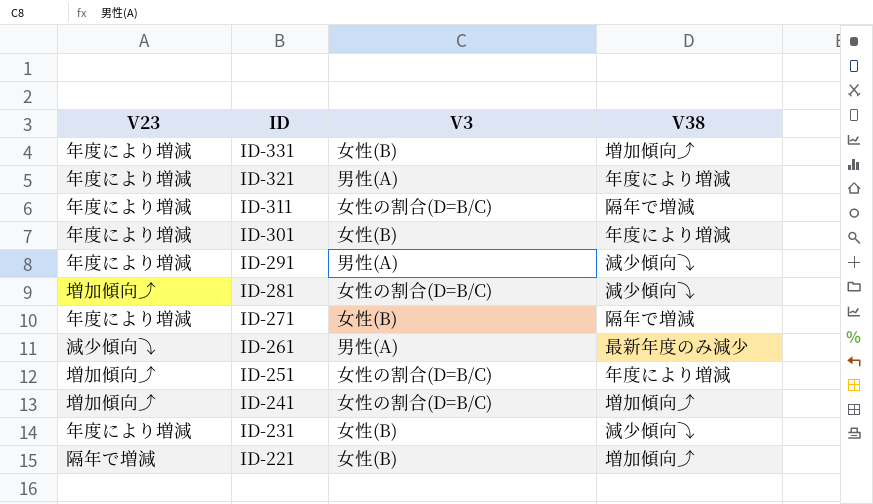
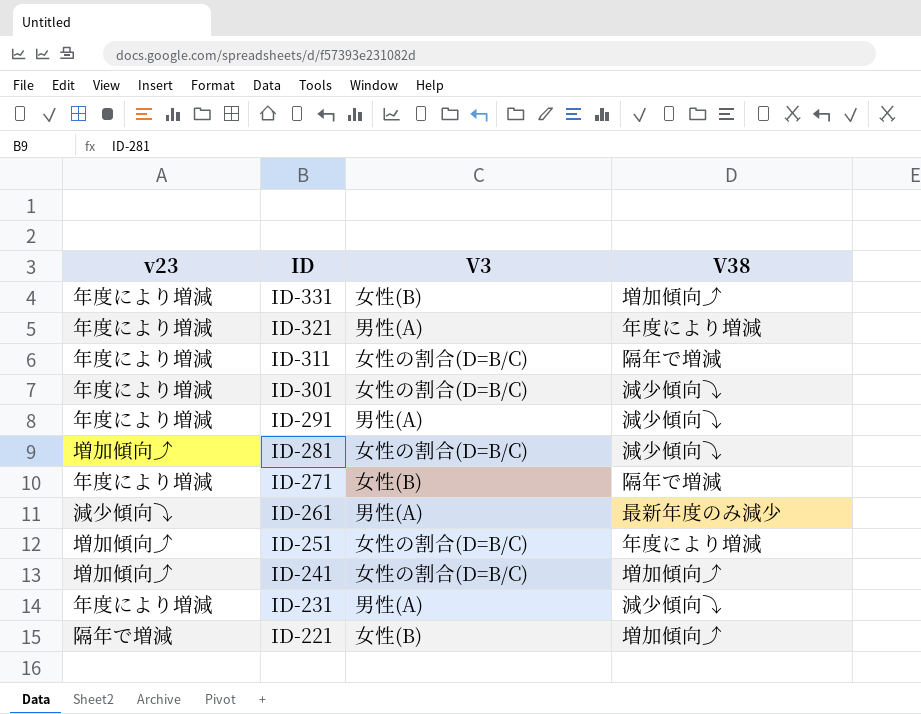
column name: V23 -> v23
ID-301 | V3: 女性(B) -> 女性の割合(D=B/C)
ID-301 | V38: 年度により増減 -> 減少傾向⤵
ID-231 | V3: 女性(B) -> 男性(A)

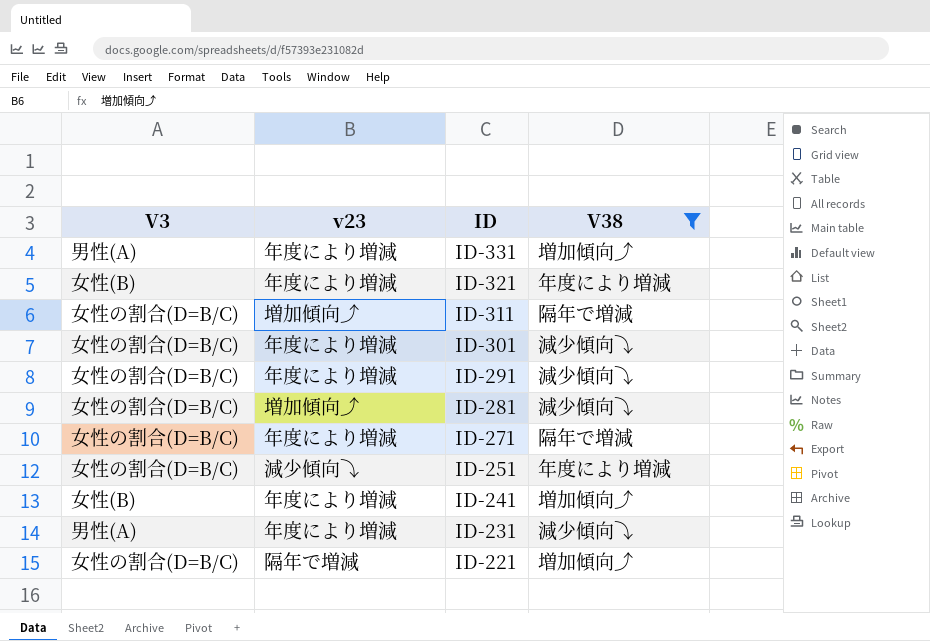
filter: none -> V38 != 最新年度のみ減少
column V3 | position: 3 -> 1
ID-331 | V3: 女性(B) -> 男性(A)
ID-321 | V3: 男性(A) -> 女性(B)
ID-311 | v23: 年度により増減 -> 増加傾向⤴
ID-291 | V3: 男性(A) -> 女性の割合(D=B/C)
ID-271 | V3: 女性(B) -> 女性の割合(D=B/C)
ID-251 | v23: 増加傾向⤴ -> 減少傾向⤵
ID-241 | V3: 女性の割合(D=B/C) -> 女性(B)
ID-241 | v23: 増加傾向⤴ -> 年度により増減
ID-221 | V3: 女性(B) -> 女性の割合(D=B/C)

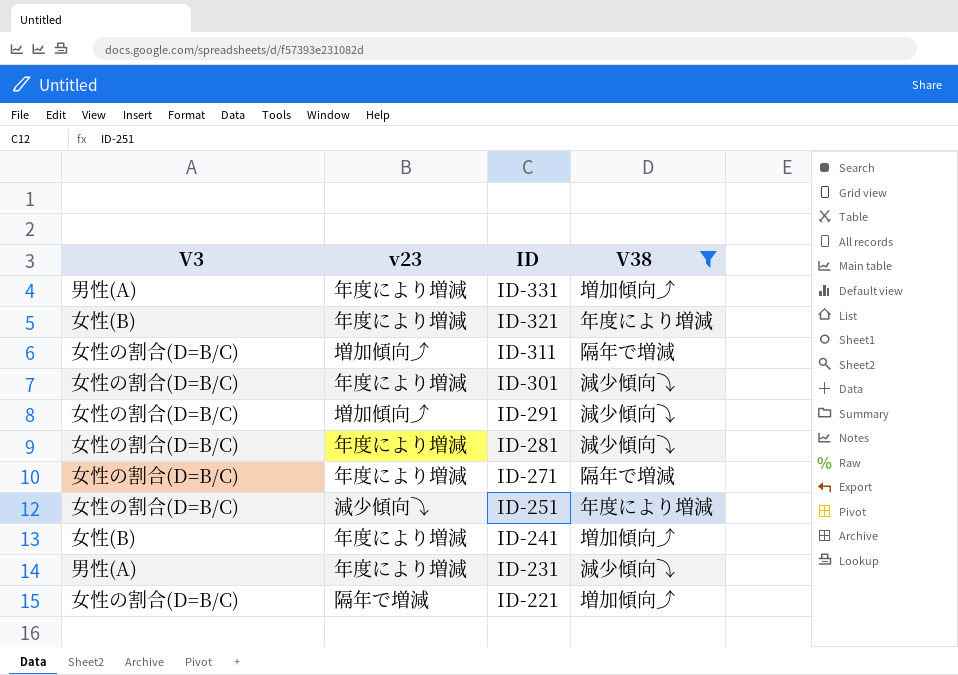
ID-291 | v23: 年度により増減 -> 増加傾向⤴
ID-281 | v23: 増加傾向⤴ -> 年度により増減

